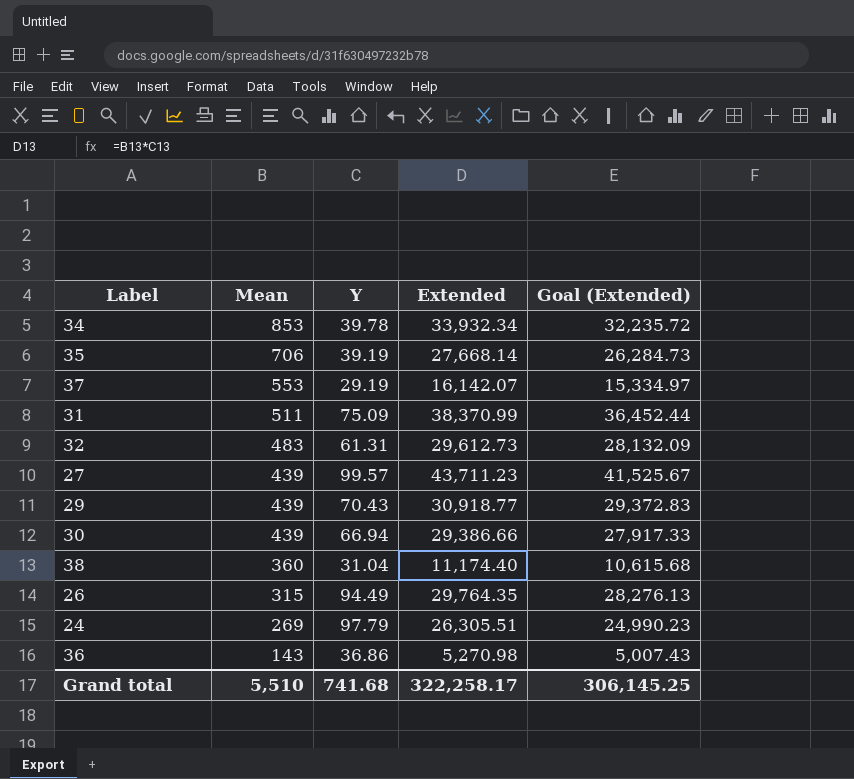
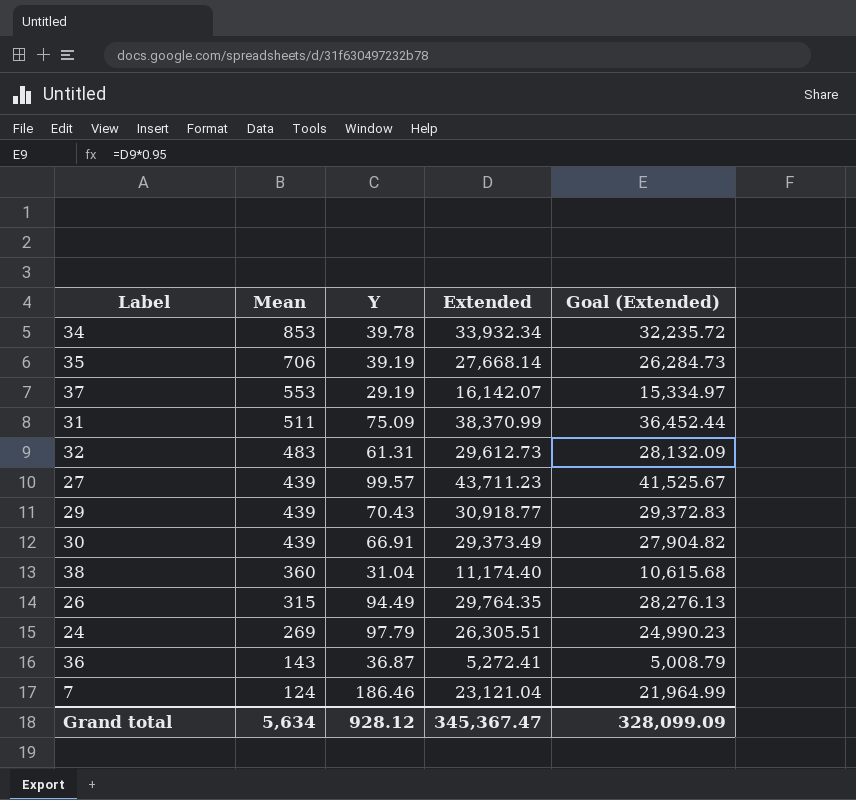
30 | Y: 66.94 -> 66.91
30 | Extended: 29,386.66 -> 29,373.49
30 | Goal (Extended): 27,917.33 -> 27,904.82
36 | Y: 36.86 -> 36.87
36 | Extended: 5,270.98 -> 5,272.41
36 | Goal (Extended): 5,007.43 -> 5,008.79
row 7: none -> 124 | 186.46 | 23,121.04 | 21,964.99
Grand total | Mean: 5,510 -> 5,634
Grand total | Y: 741.68 -> 928.12
Grand total | Extended: 322,258.17 -> 345,367.47
Grand total | Goal (Extended): 306,145.25 -> 328,099.09

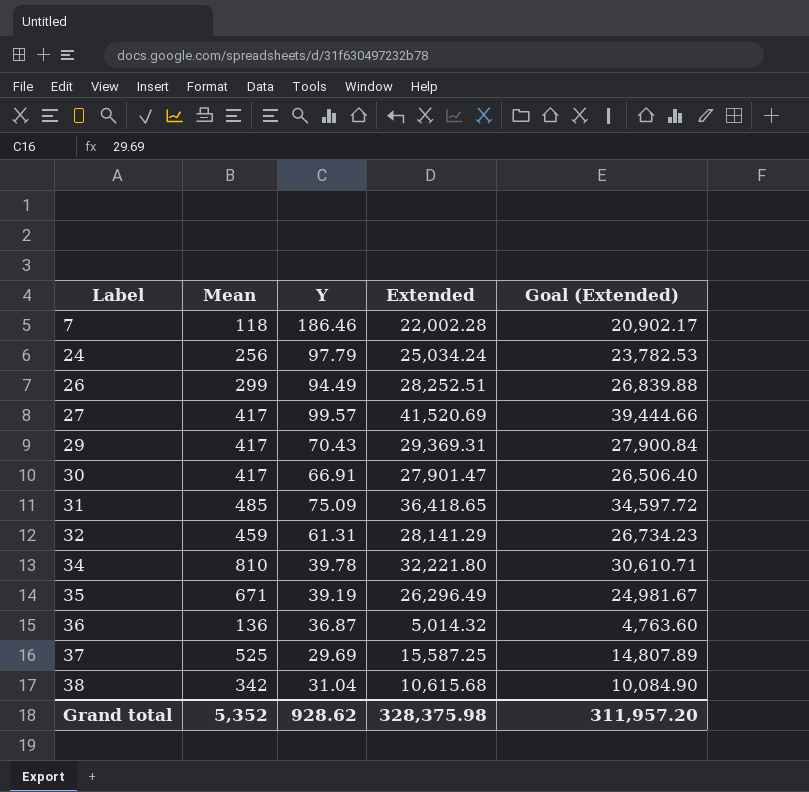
row order: Mean descending -> Label ascending
7 | Mean: 124 -> 118
7 | Extended: 23,121.04 -> 22,002.28
7 | Goal (Extended): 21,964.99 -> 20,902.17
24 | Mean: 269 -> 256
24 | Extended: 26,305.51 -> 25,034.24
24 | Goal (Extended): 24,990.23 -> 23,782.53
26 | Mean: 315 -> 299
26 | Extended: 29,764.35 -> 28,252.51
26 | Goal (Extended): 28,276.13 -> 26,839.88
27 | Mean: 439 -> 417
27 | Extended: 43,711.23 -> 41,520.69
27 | Goal (Extended): 41,525.67 -> 39,444.66
29 | Mean: 439 -> 417
29 | Extended: 30,918.77 -> 29,369.31
29 | Goal (Extended): 29,372.83 -> 27,900.84
30 | Mean: 439 -> 417
30 | Extended: 29,373.49 -> 27,901.47
30 | Goal (Extended): 27,904.82 -> 26,506.40
31 | Mean: 511 -> 485
31 | Extended: 38,370.99 -> 36,418.65
31 | Goal (Extended): 36,452.44 -> 34,597.72
32 | Mean: 483 -> 459
32 | Extended: 29,612.73 -> 28,141.29
32 | Goal (Extended): 28,132.09 -> 26,734.23
34 | Mean: 853 -> 810
34 | Extended: 33,932.34 -> 32,221.80
34 | Goal (Extended): 32,235.72 -> 30,610.71
35 | Mean: 706 -> 671
35 | Extended: 27,668.14 -> 26,296.49
35 | Goal (Extended): 26,284.73 -> 24,981.67
36 | Mean: 143 -> 136
36 | Extended: 5,272.41 -> 5,014.32
36 | Goal (Extended): 5,008.79 -> 4,763.60
37 | Mean: 553 -> 525
37 | Y: 29.19 -> 29.69
37 | Extended: 16,142.07 -> 15,587.25
37 | Goal (Extended): 15,334.97 -> 14,807.89
38 | Mean: 360 -> 342
38 | Extended: 11,174.40 -> 10,615.68
38 | Goal (Extended): 10,615.68 -> 10,084.90
Grand total | Mean: 5,634 -> 5,352
Grand total | Y: 928.12 -> 928.62
Grand total | Extended: 345,367.47 -> 328,375.98
Grand total | Goal (Extended): 328,099.09 -> 311,957.20

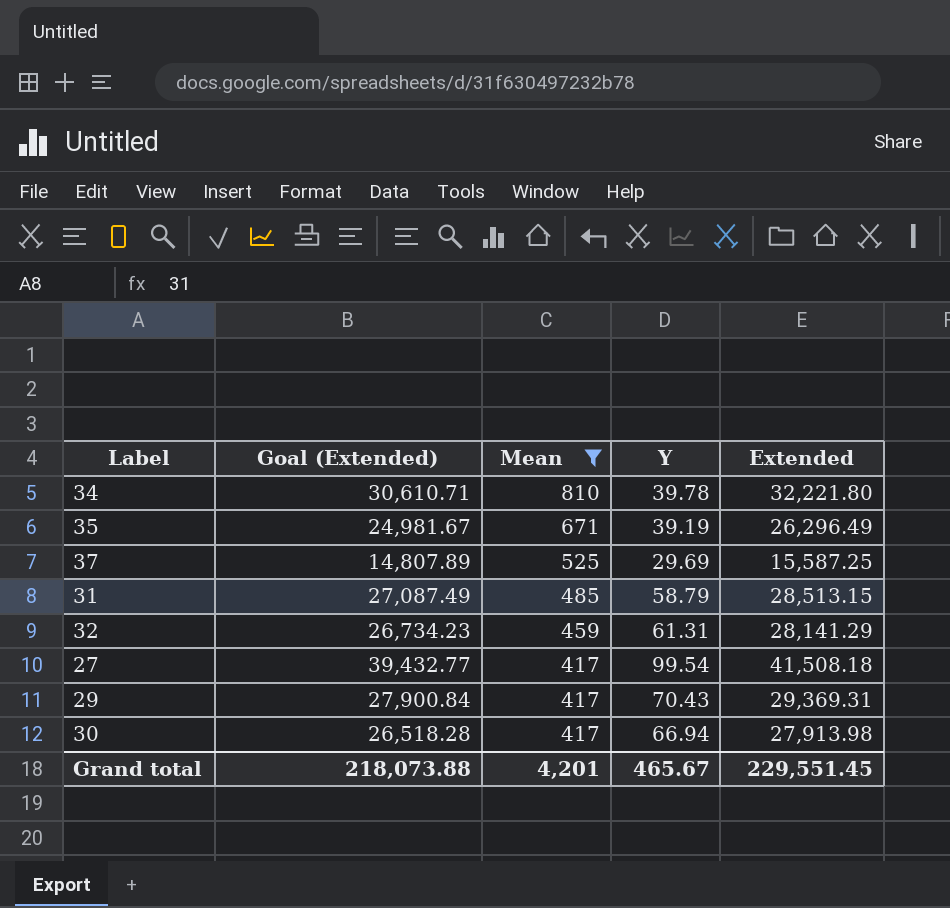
filter: none -> Mean >= 417
row order: Label ascending -> Mean descending
column Goal (Extended) | position: 5 -> 2
31 | Goal (Extended): 34,597.72 -> 27,087.49
31 | Y: 75.09 -> 58.79
31 | Extended: 36,418.65 -> 28,513.15
27 | Goal (Extended): 39,444.66 -> 39,432.77
27 | Y: 99.57 -> 99.54
27 | Extended: 41,520.69 -> 41,508.18
30 | Goal (Extended): 26,506.40 -> 26,518.28
30 | Y: 66.91 -> 66.94
30 | Extended: 27,901.47 -> 27,913.98
Grand total | Goal (Extended): 311,957.20 -> 218,073.88
Grand total | Mean: 5,352 -> 4,201
Grand total | Y: 928.62 -> 465.67
Grand total | Extended: 328,375.98 -> 229,551.45

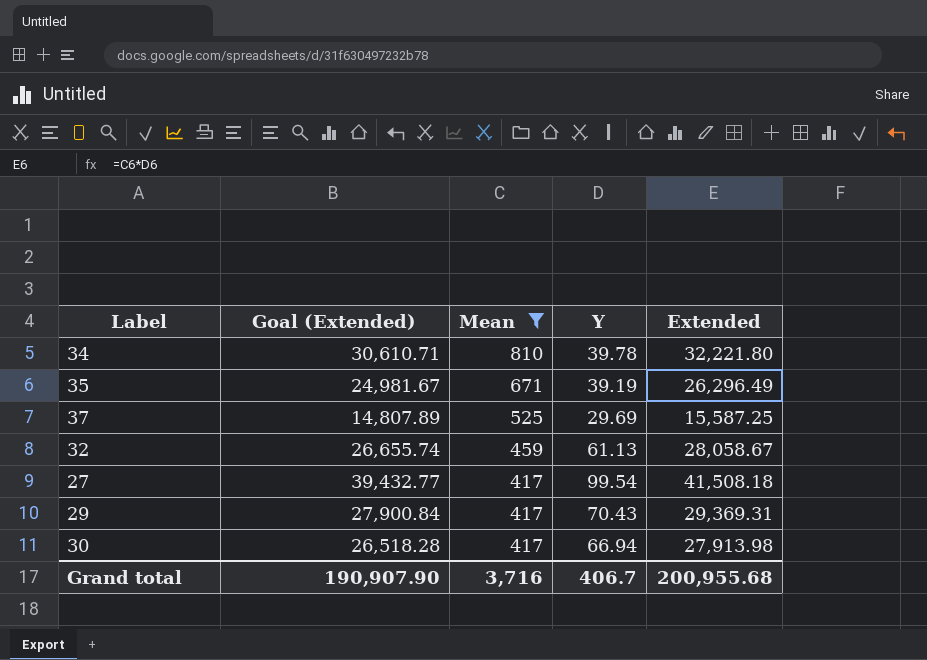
row 31: 27,087.49 | 485 | 58.79 | 28,513.15 -> none
32 | Goal (Extended): 26,734.23 -> 26,655.74
32 | Y: 61.31 -> 61.13
32 | Extended: 28,141.29 -> 28,058.67
Grand total | Goal (Extended): 218,073.88 -> 190,907.90
Grand total | Mean: 4,201 -> 3,716
Grand total | Y: 465.67 -> 406.7
Grand total | Extended: 229,551.45 -> 200,955.68

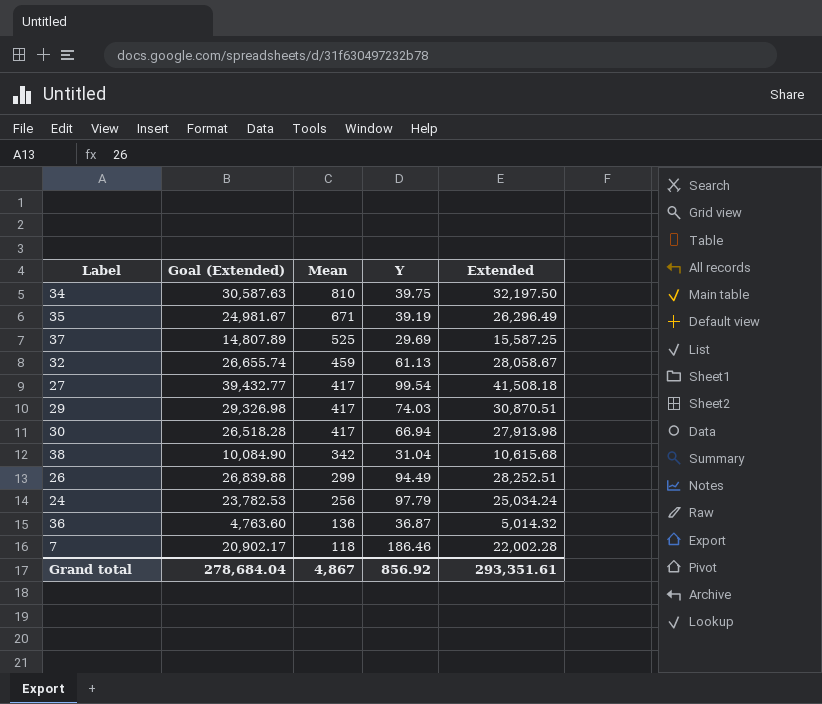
filter: Mean >= 417 -> none
34 | Goal (Extended): 30,610.71 -> 30,587.63
34 | Y: 39.78 -> 39.75
34 | Extended: 32,221.80 -> 32,197.50
29 | Goal (Extended): 27,900.84 -> 29,326.98
29 | Y: 70.43 -> 74.03
29 | Extended: 29,369.31 -> 30,870.51
Grand total | Goal (Extended): 190,907.90 -> 278,684.04
Grand total | Mean: 3,716 -> 4,867
Grand total | Y: 406.7 -> 856.92
Grand total | Extended: 200,955.68 -> 293,351.61

